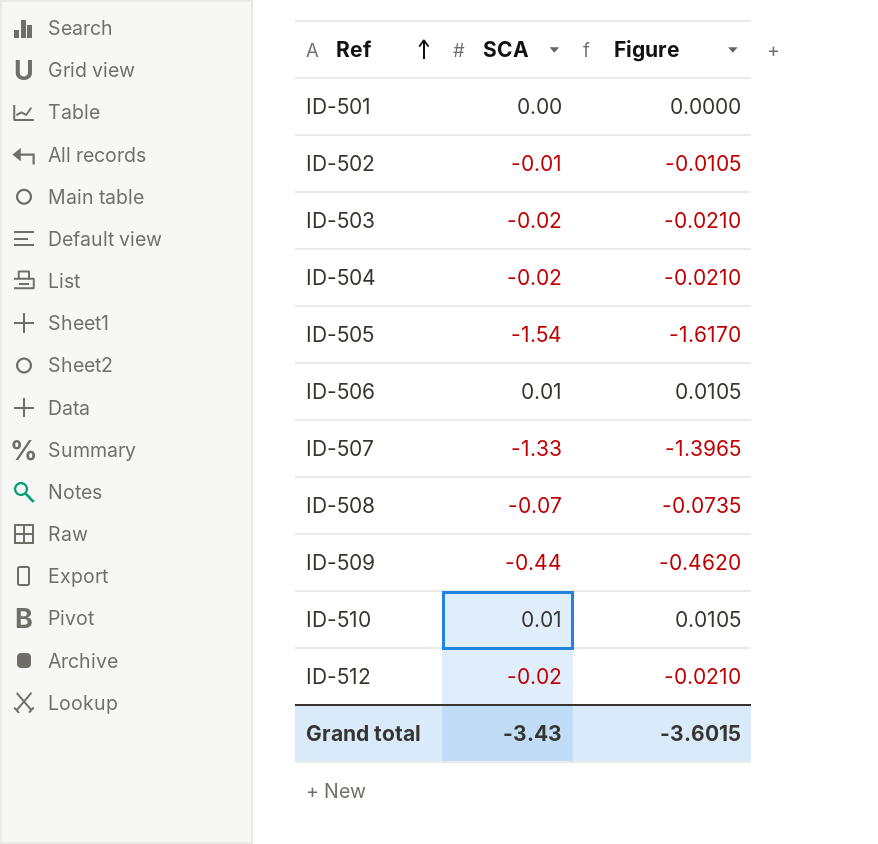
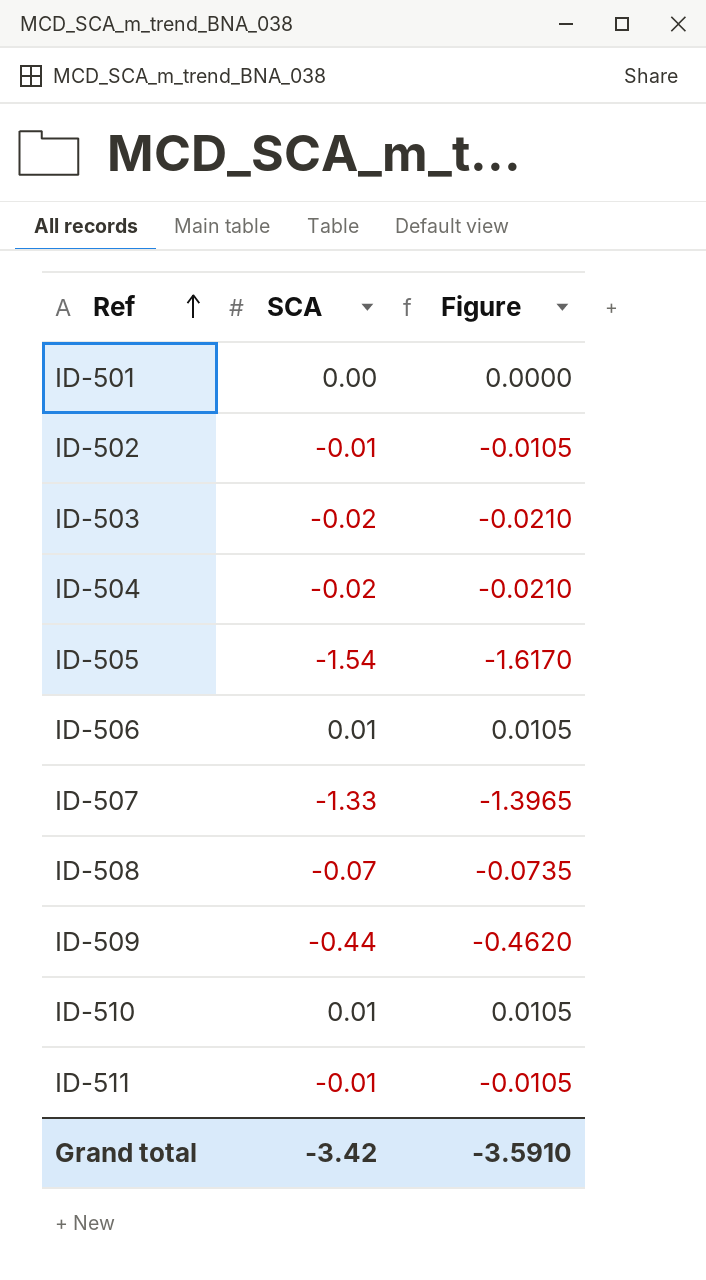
row ID-512: -0.02 | -0.0210 -> none
row ID-511: none -> -0.01 | -0.0105
Grand total | SCA: -3.43 -> -3.42
Grand total | Figure: -3.6015 -> -3.5910

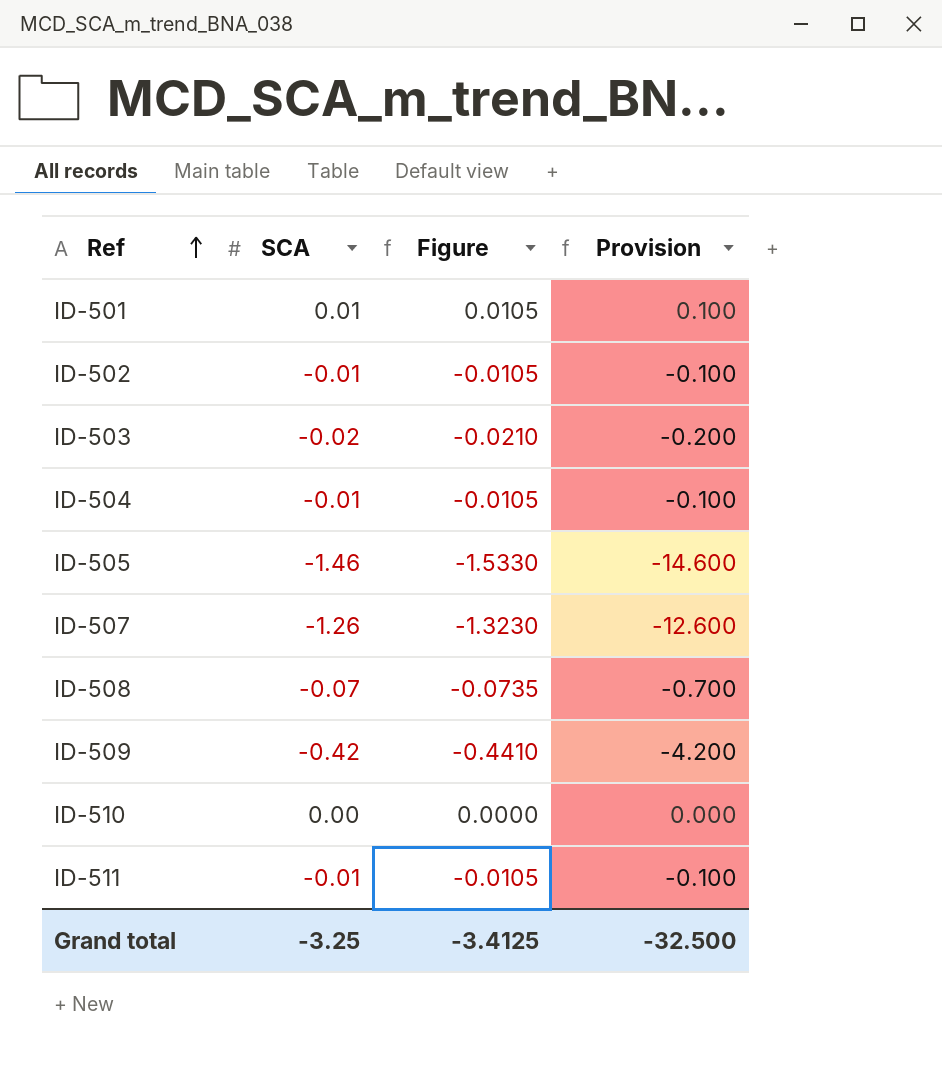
column Provision | formula: none -> [SCA] * 10
row ID-506: 0.01 | 0.0105 -> none
ID-501 | SCA: 0.00 -> 0.01
ID-501 | Figure: 0.0000 -> 0.0105
ID-504 | SCA: -0.02 -> -0.01
ID-504 | Figure: -0.0210 -> -0.0105
ID-505 | SCA: -1.54 -> -1.46
ID-505 | Figure: -1.6170 -> -1.5330
ID-507 | SCA: -1.33 -> -1.26
ID-507 | Figure: -1.3965 -> -1.3230
ID-509 | SCA: -0.44 -> -0.42
ID-509 | Figure: -0.4620 -> -0.4410
ID-510 | SCA: 0.01 -> 0.00
ID-510 | Figure: 0.0105 -> 0.0000
Grand total | SCA: -3.42 -> -3.25
Grand total | Figure: -3.5910 -> -3.4125

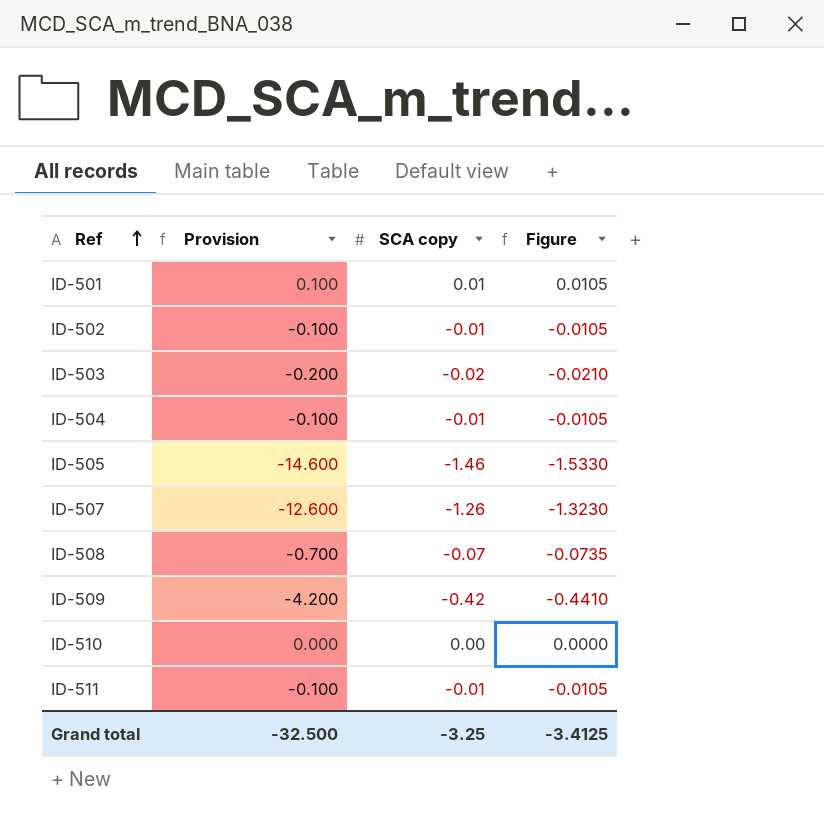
column Provision | position: 4 -> 2
column name: SCA -> SCA copy

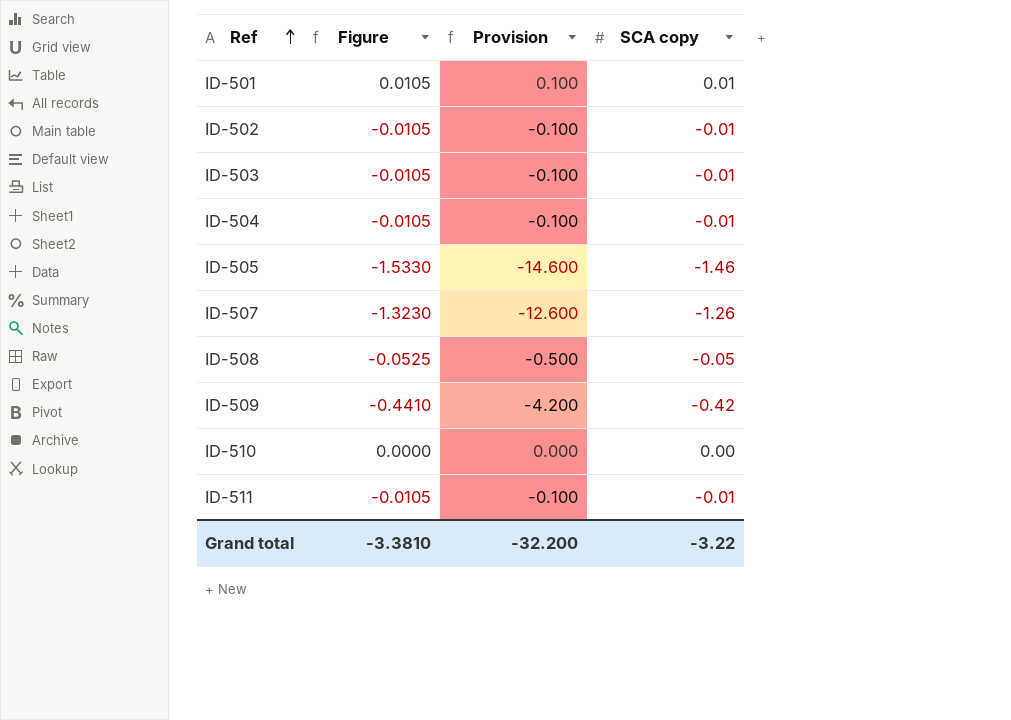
column Figure | position: 4 -> 2
ID-503 | Figure: -0.0210 -> -0.0105
ID-503 | Provision: -0.200 -> -0.100
ID-503 | SCA copy: -0.02 -> -0.01
ID-508 | Figure: -0.0735 -> -0.0525
ID-508 | Provision: -0.700 -> -0.500
ID-508 | SCA copy: -0.07 -> -0.05
Grand total | Figure: -3.4125 -> -3.3810
Grand total | Provision: -32.500 -> -32.200
Grand total | SCA copy: -3.25 -> -3.22

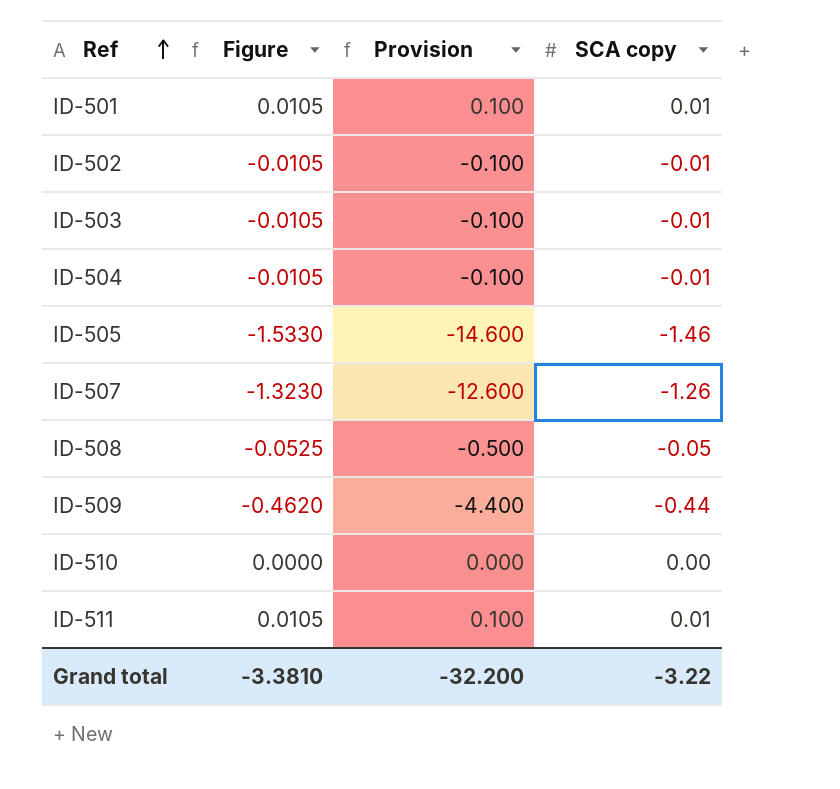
ID-509 | Figure: -0.4410 -> -0.4620
ID-509 | Provision: -4.200 -> -4.400
ID-509 | SCA copy: -0.42 -> -0.44
ID-511 | Figure: -0.0105 -> 0.0105
ID-511 | Provision: -0.100 -> 0.100
ID-511 | SCA copy: -0.01 -> 0.01

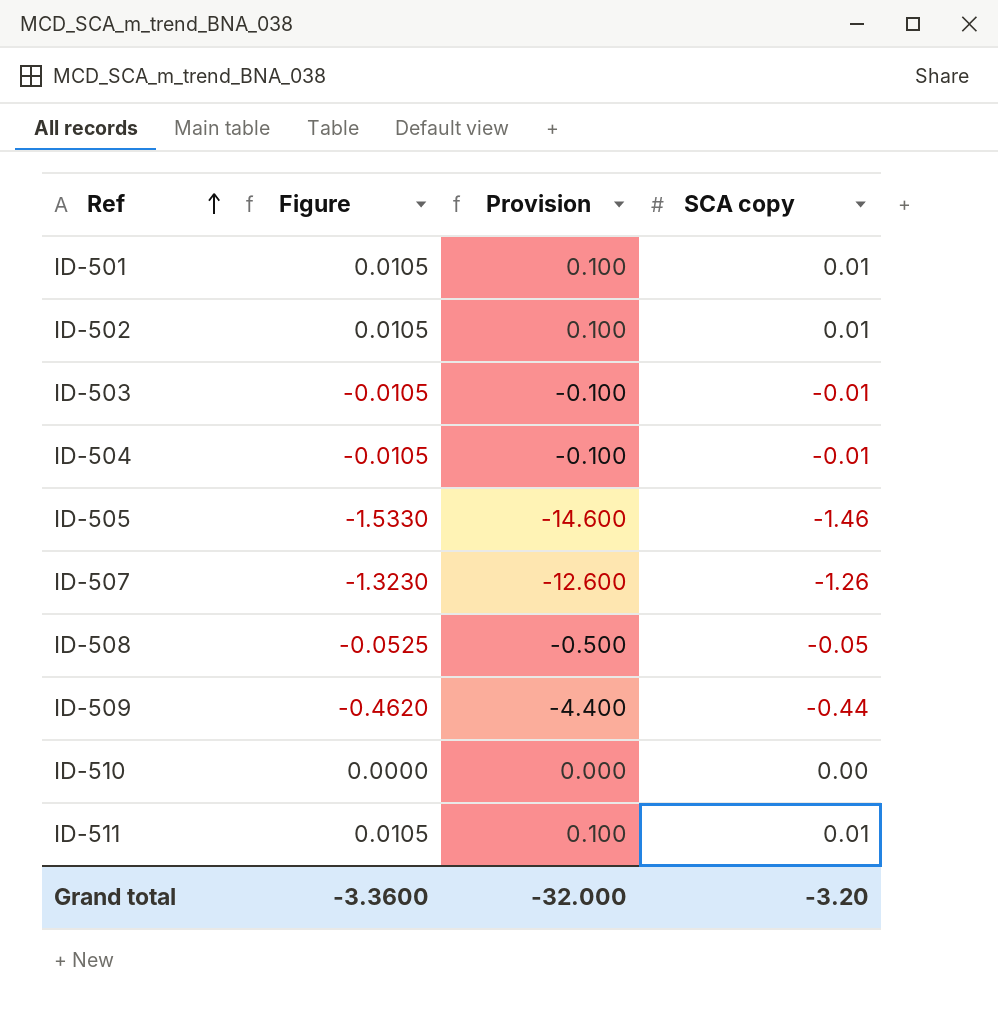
ID-502 | Figure: -0.0105 -> 0.0105
ID-502 | Provision: -0.100 -> 0.100
ID-502 | SCA copy: -0.01 -> 0.01
Grand total | Figure: -3.3810 -> -3.3600
Grand total | Provision: -32.200 -> -32.000
Grand total | SCA copy: -3.22 -> -3.20

